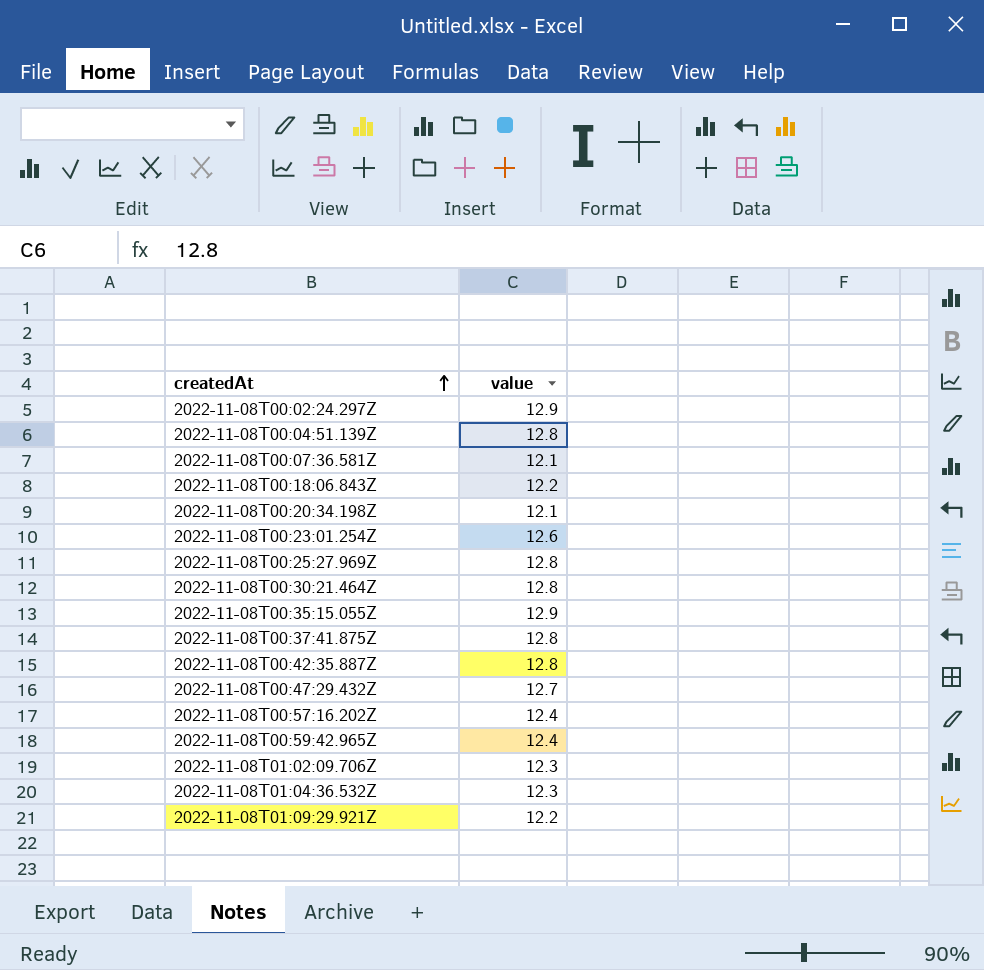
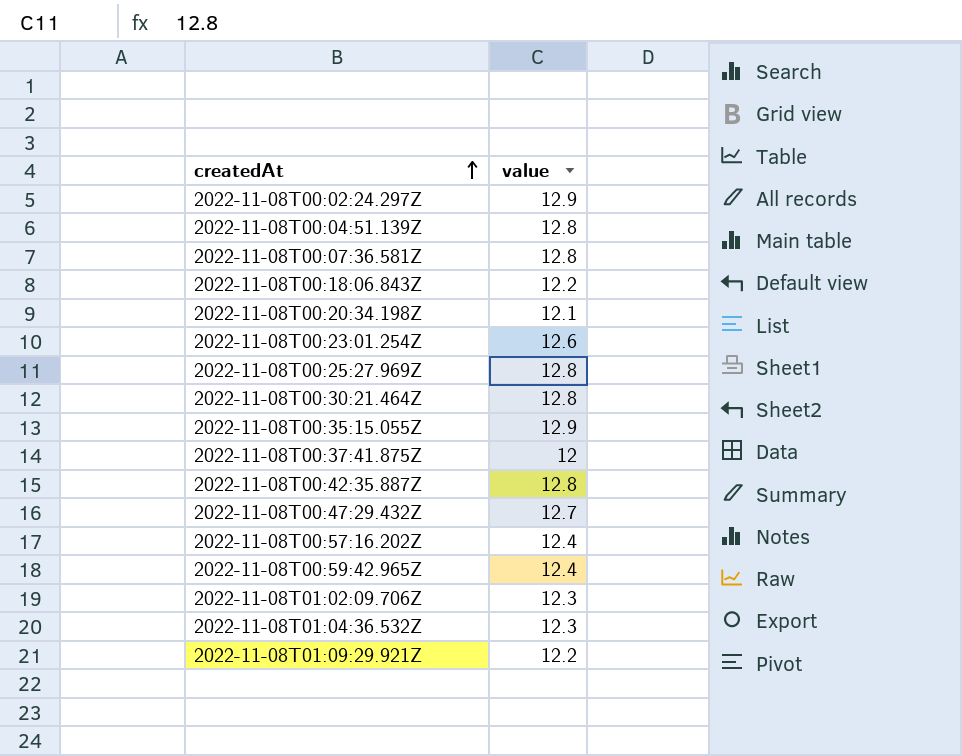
2022-11-08T00:07:36.581Z | value: 12.1 -> 12.8
2022-11-08T00:37:41.875Z | value: 12.8 -> 12

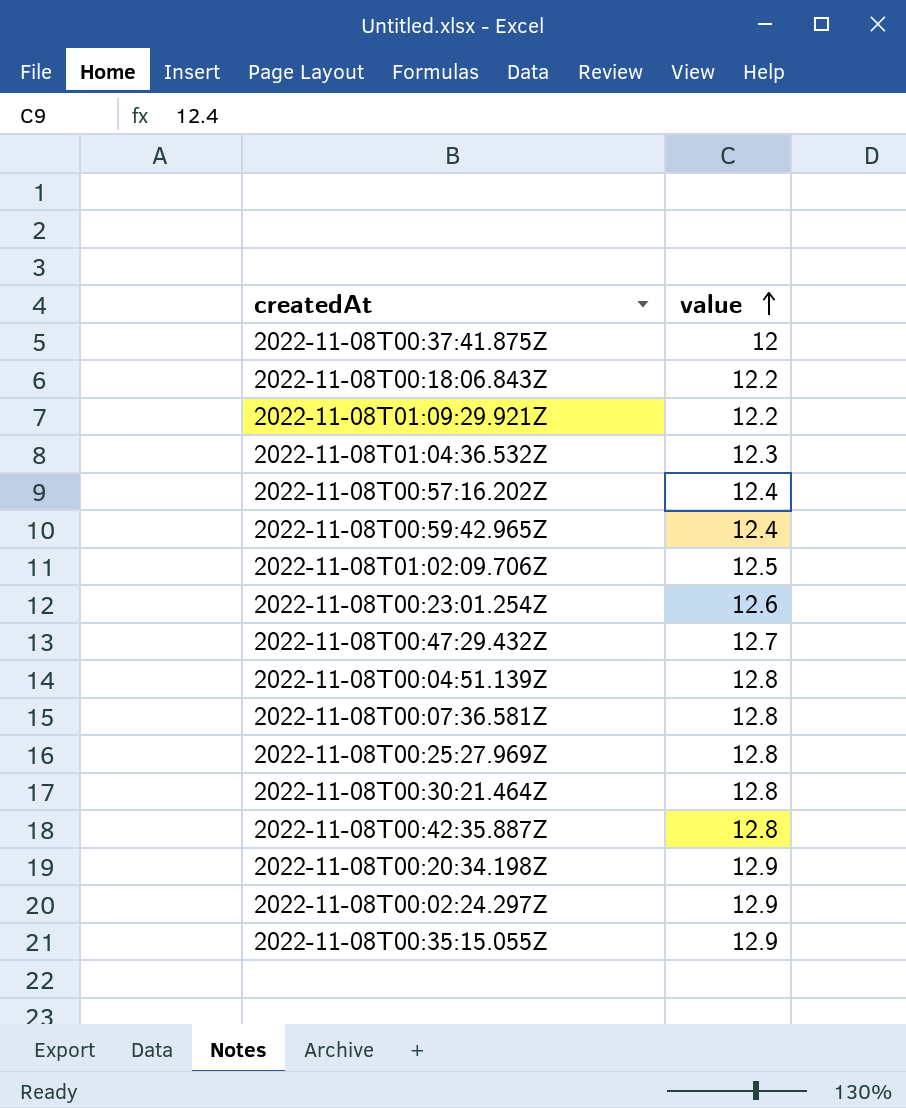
row order: createdAt ascending -> value ascending
2022-11-08T01:02:09.706Z | value: 12.3 -> 12.5
2022-11-08T00:20:34.198Z | value: 12.1 -> 12.9

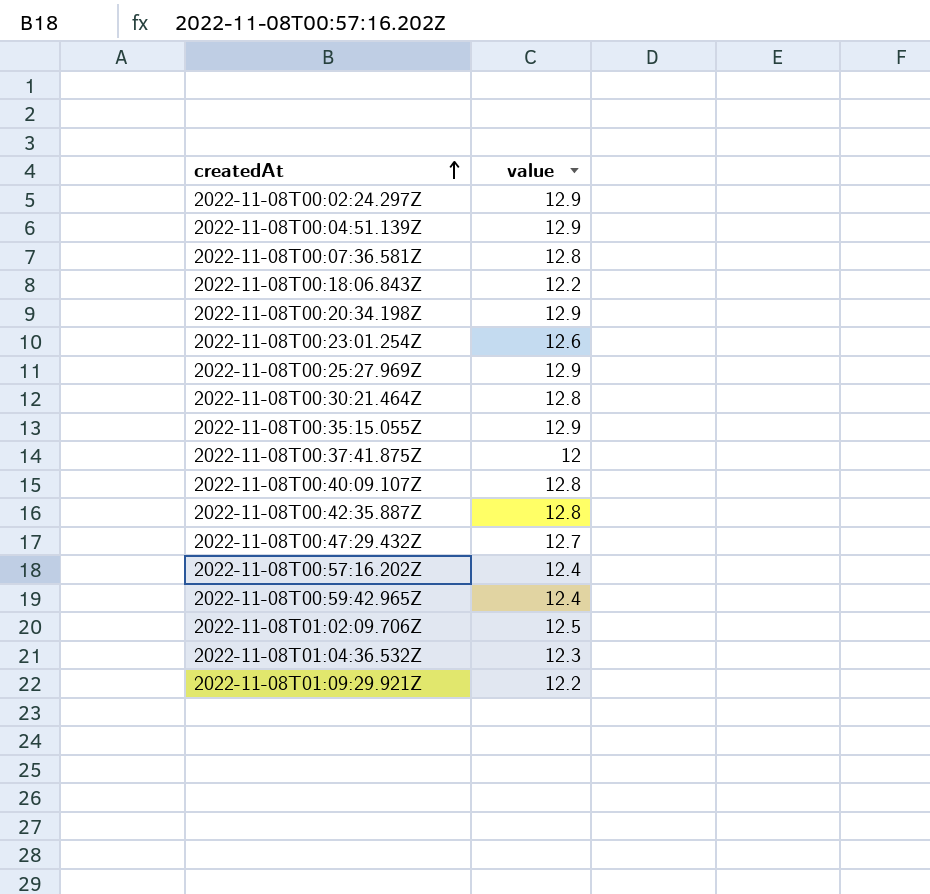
row order: value ascending -> createdAt ascending
2022-11-08T00:04:51.139Z | value: 12.8 -> 12.9
2022-11-08T00:25:27.969Z | value: 12.8 -> 12.9
row 2022-11-08T00:40:09.107Z: none -> 12.8

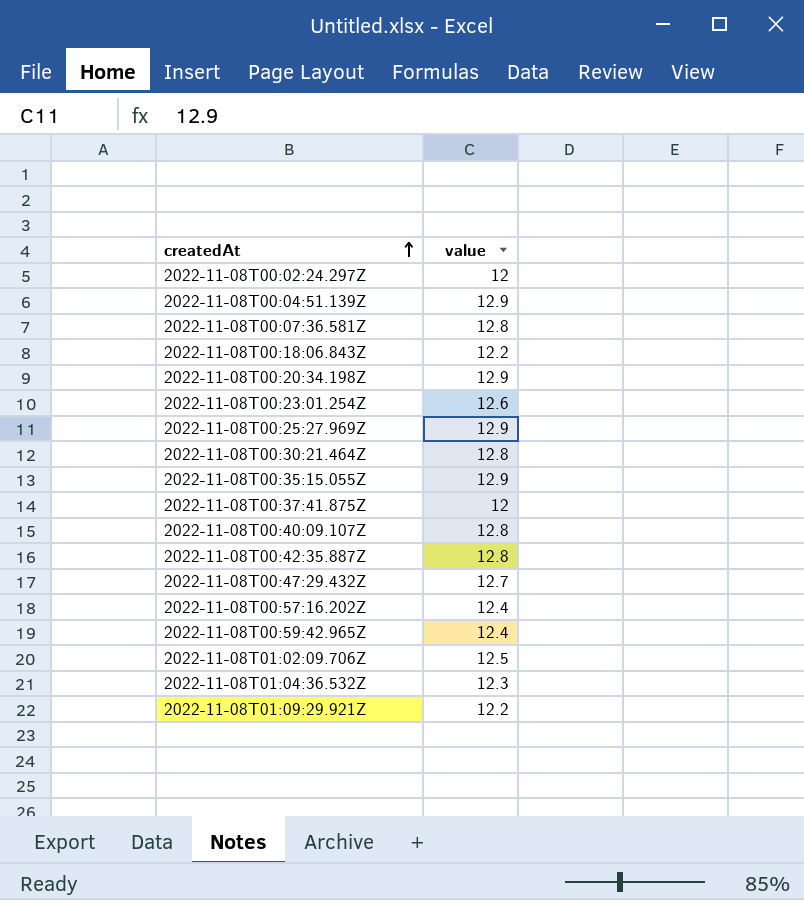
2022-11-08T00:02:24.297Z | value: 12.9 -> 12

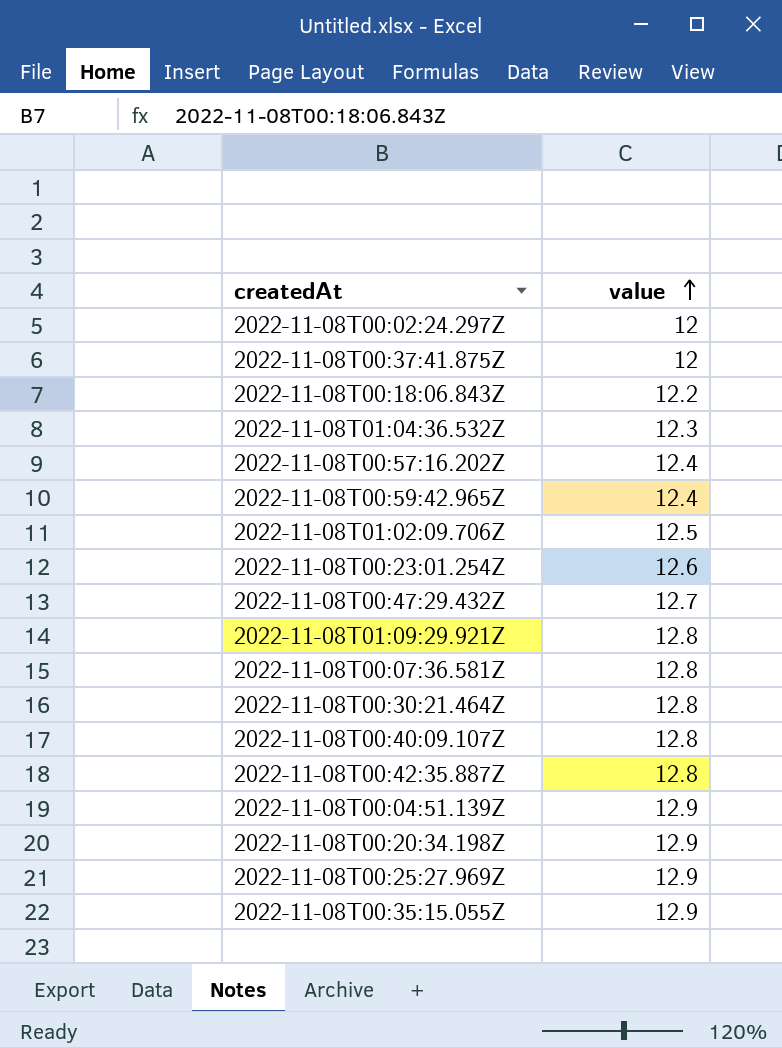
row order: createdAt ascending -> value ascending
2022-11-08T01:09:29.921Z | value: 12.2 -> 12.8

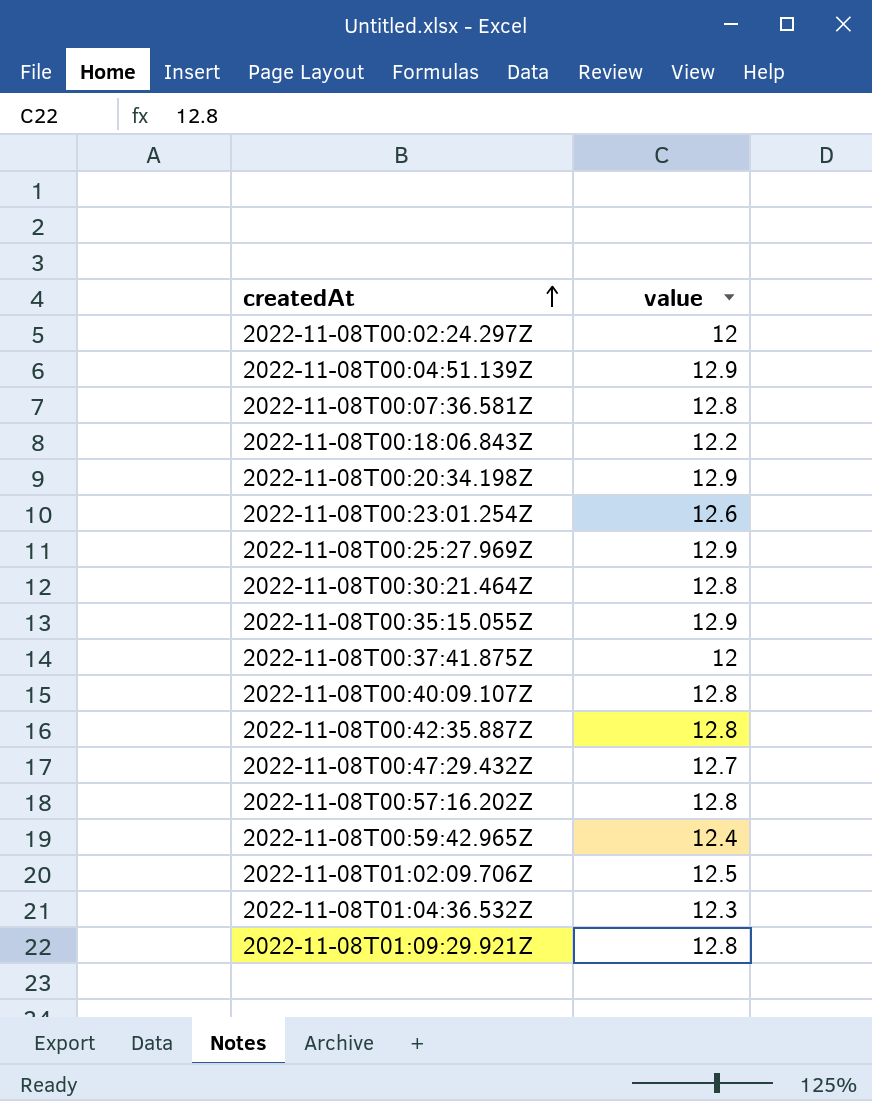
row order: value ascending -> createdAt ascending
2022-11-08T00:57:16.202Z | value: 12.4 -> 12.8

